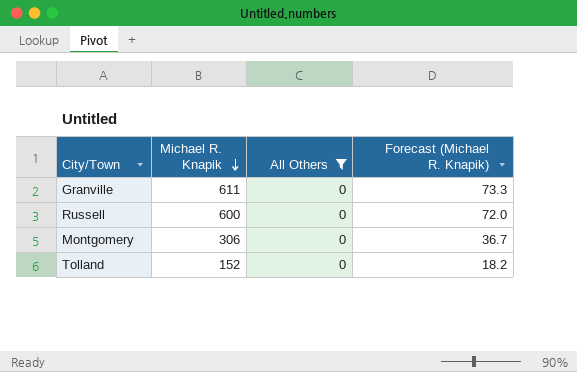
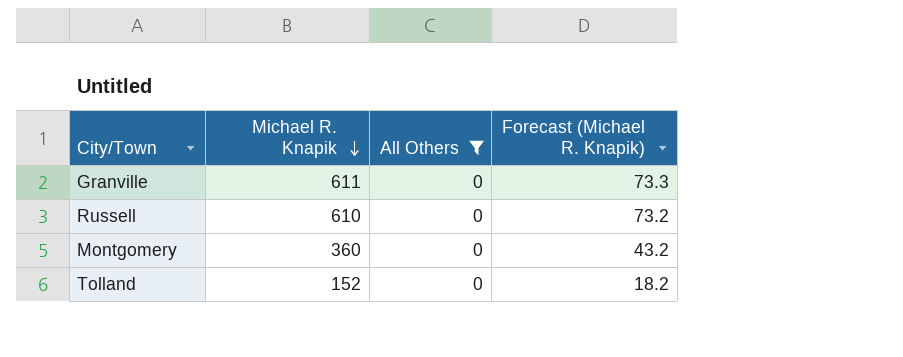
Russell | Michael R. Knapik: 600 -> 610
Russell | Forecast (Michael R. Knapik): 72.0 -> 73.2
Montgomery | Michael R. Knapik: 306 -> 360
Montgomery | Forecast (Michael R. Knapik): 36.7 -> 43.2

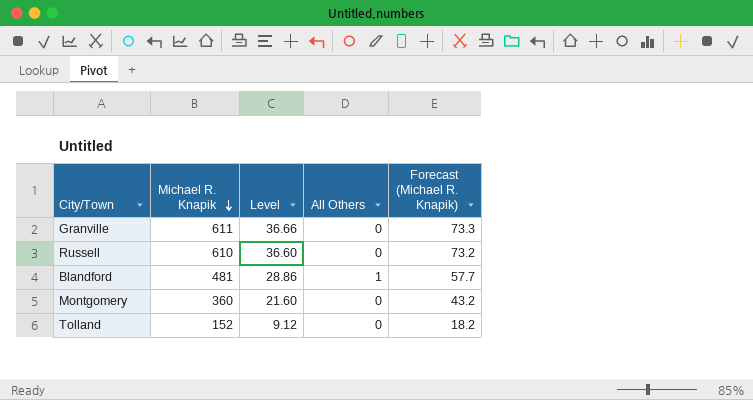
filter: All Others = 0 -> none
column Level | formula: none -> [Michael R. Knapik] * 0.06

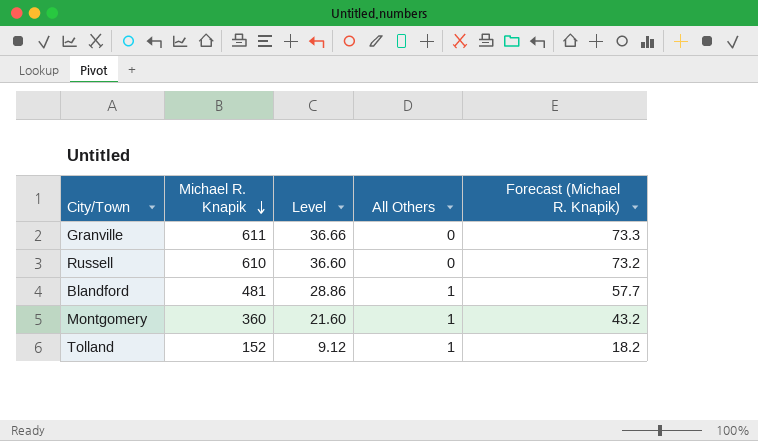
Montgomery | All Others: 0 -> 1
Tolland | All Others: 0 -> 1

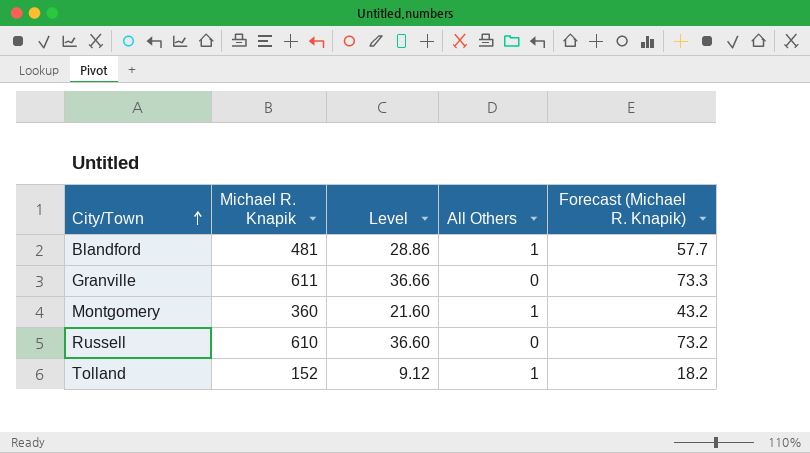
row order: Michael R. Knapik descending -> City/Town ascending

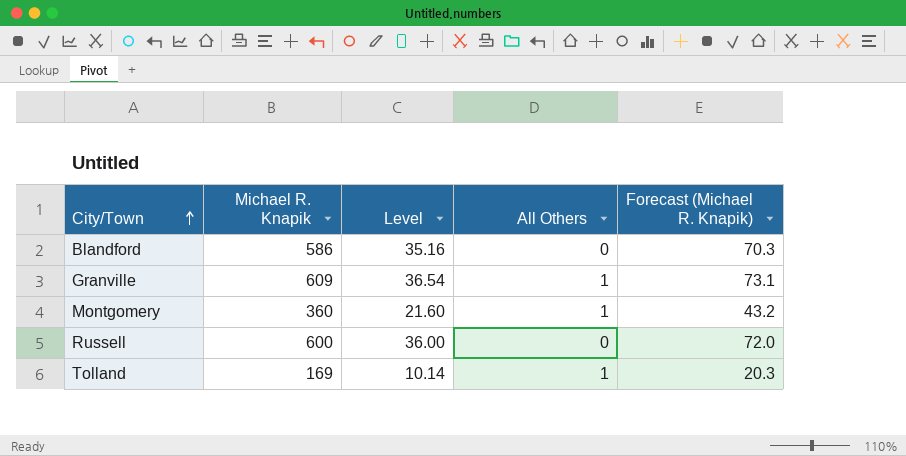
Blandford | Michael R. Knapik: 481 -> 586
Blandford | Level: 28.86 -> 35.16
Blandford | All Others: 1 -> 0
Blandford | Forecast (Michael R. Knapik): 57.7 -> 70.3
Granville | Michael R. Knapik: 611 -> 609
Granville | Level: 36.66 -> 36.54
Granville | All Others: 0 -> 1
Granville | Forecast (Michael R. Knapik): 73.3 -> 73.1
Russell | Michael R. Knapik: 610 -> 600
Russell | Level: 36.60 -> 36.00
Russell | Forecast (Michael R. Knapik): 73.2 -> 72.0
Tolland | Michael R. Knapik: 152 -> 169
Tolland | Level: 9.12 -> 10.14
Tolland | Forecast (Michael R. Knapik): 18.2 -> 20.3

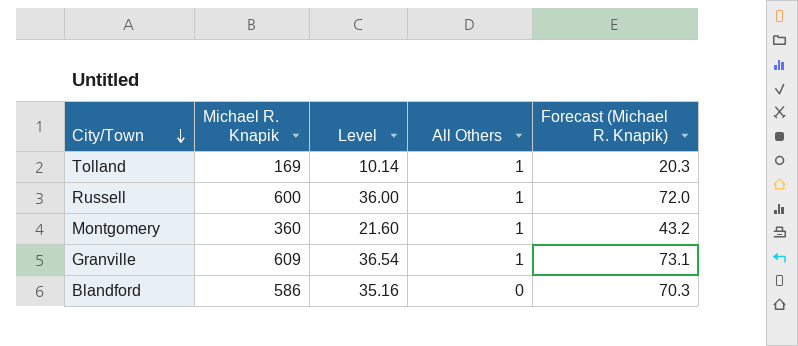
row order: City/Town ascending -> City/Town descending
Russell | All Others: 0 -> 1

